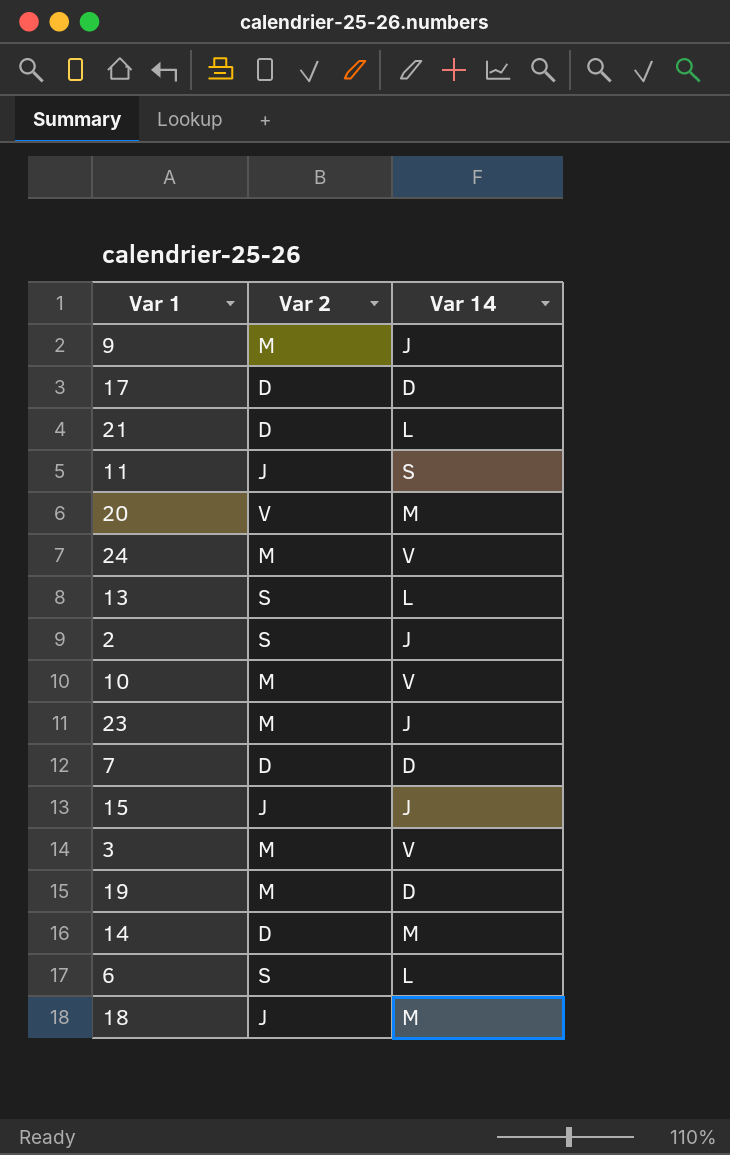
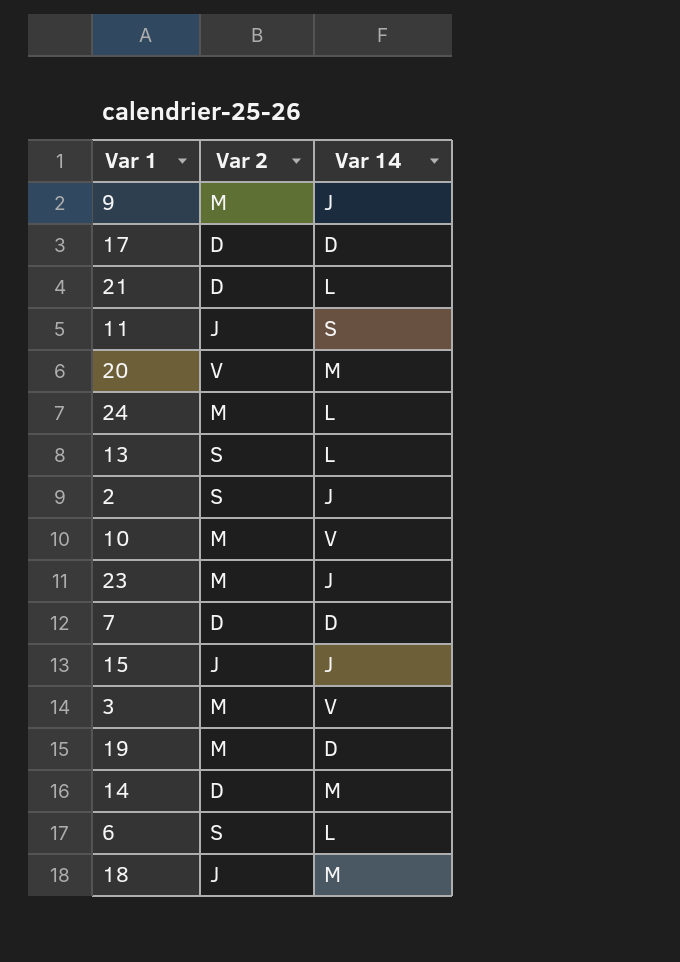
24 | Var 14: V -> L

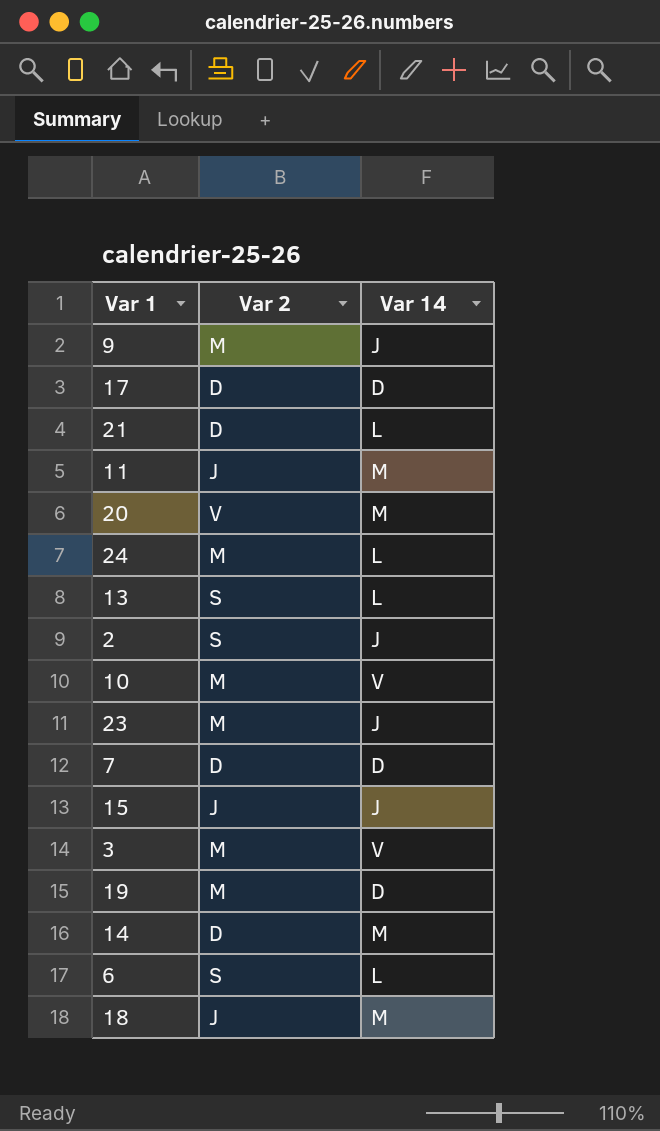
11 | Var 14: S -> M

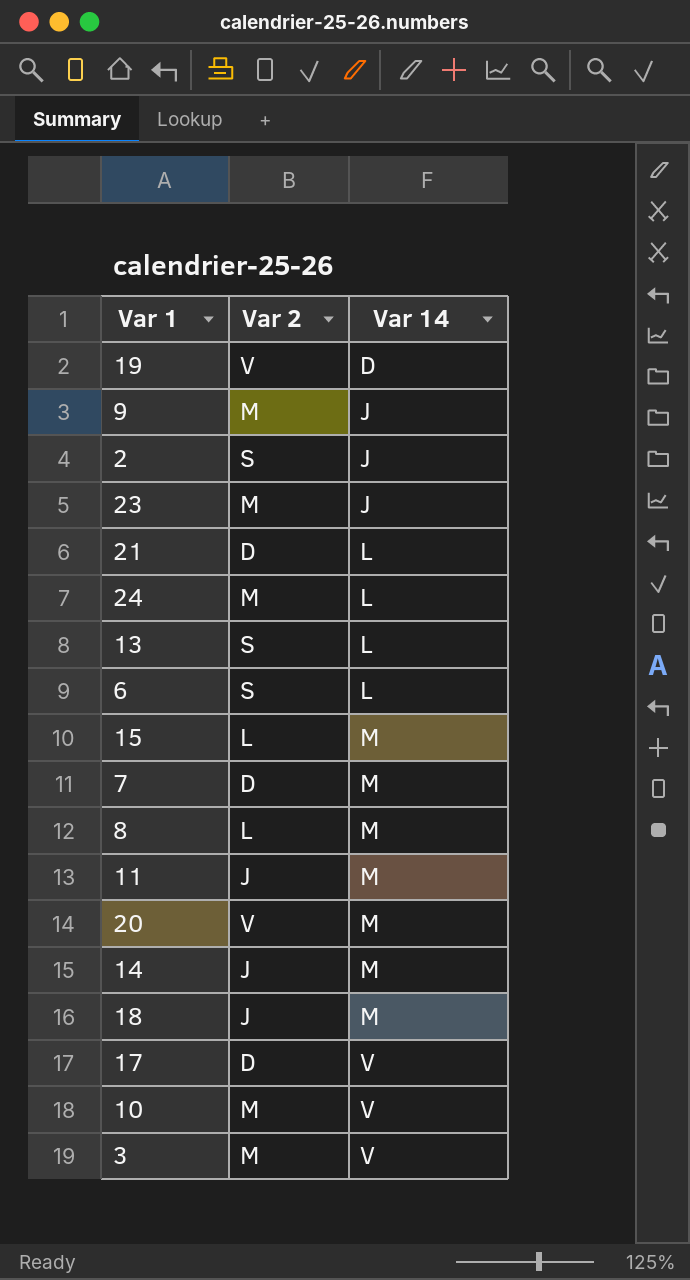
row order: none -> Var 14 ascending
19 | Var 2: M -> V
15 | Var 2: J -> L
15 | Var 14: J -> M
7 | Var 14: D -> M
row 8: none -> L | M
14 | Var 2: D -> J
17 | Var 14: D -> V

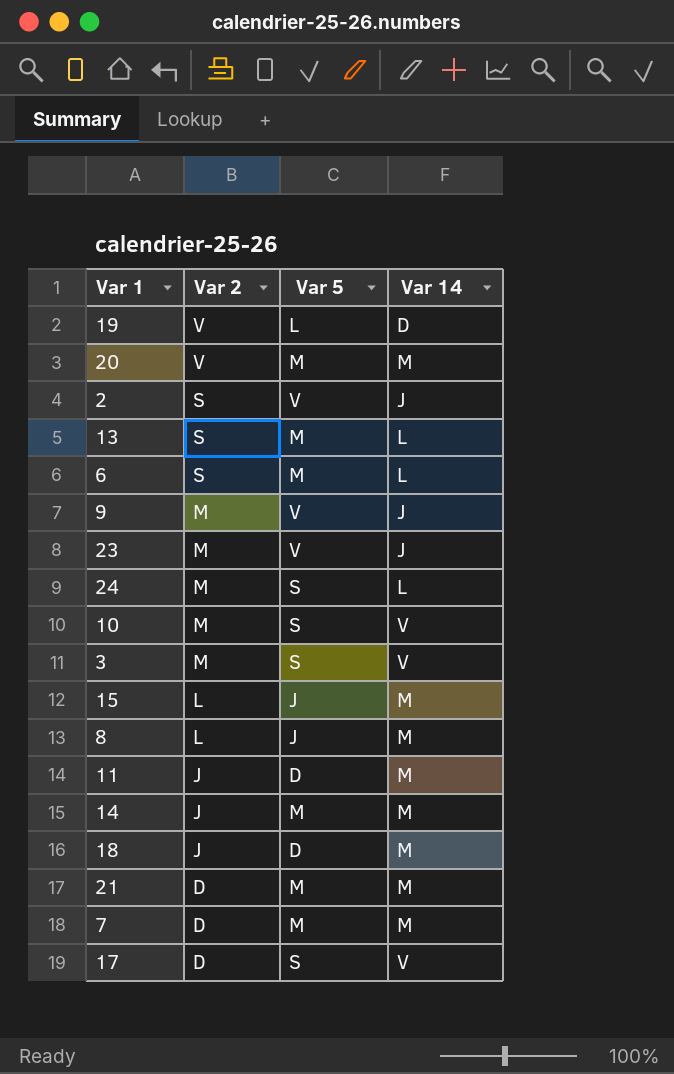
row order: Var 14 ascending -> Var 2 descending
column Var 5 | position: none -> 3
21 | Var 14: L -> M

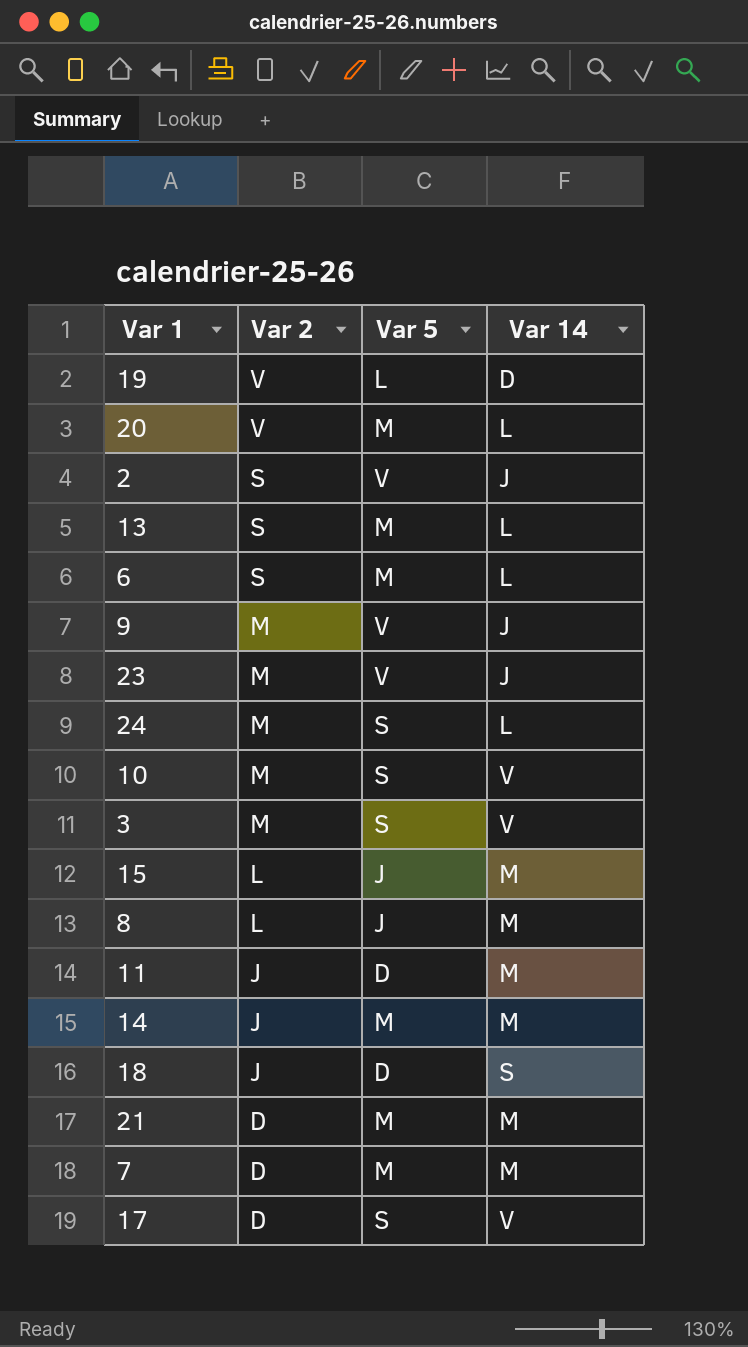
20 | Var 14: M -> L
18 | Var 14: M -> S

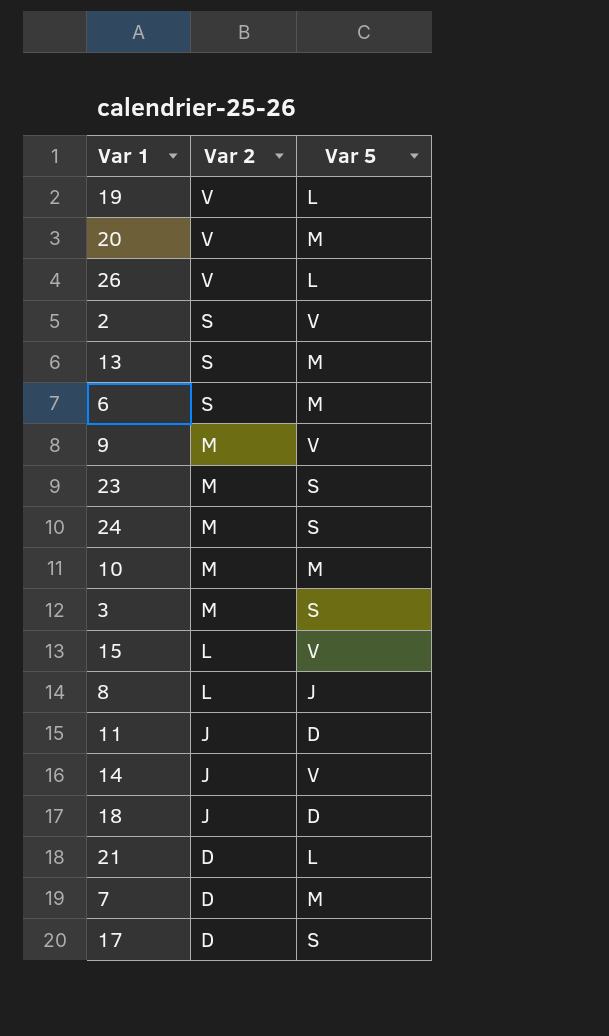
column Var 14 | position: 4 -> none
row 26: none -> V | L
23 | Var 5: V -> S
10 | Var 5: S -> M
15 | Var 5: J -> V
14 | Var 5: M -> V
21 | Var 5: M -> L

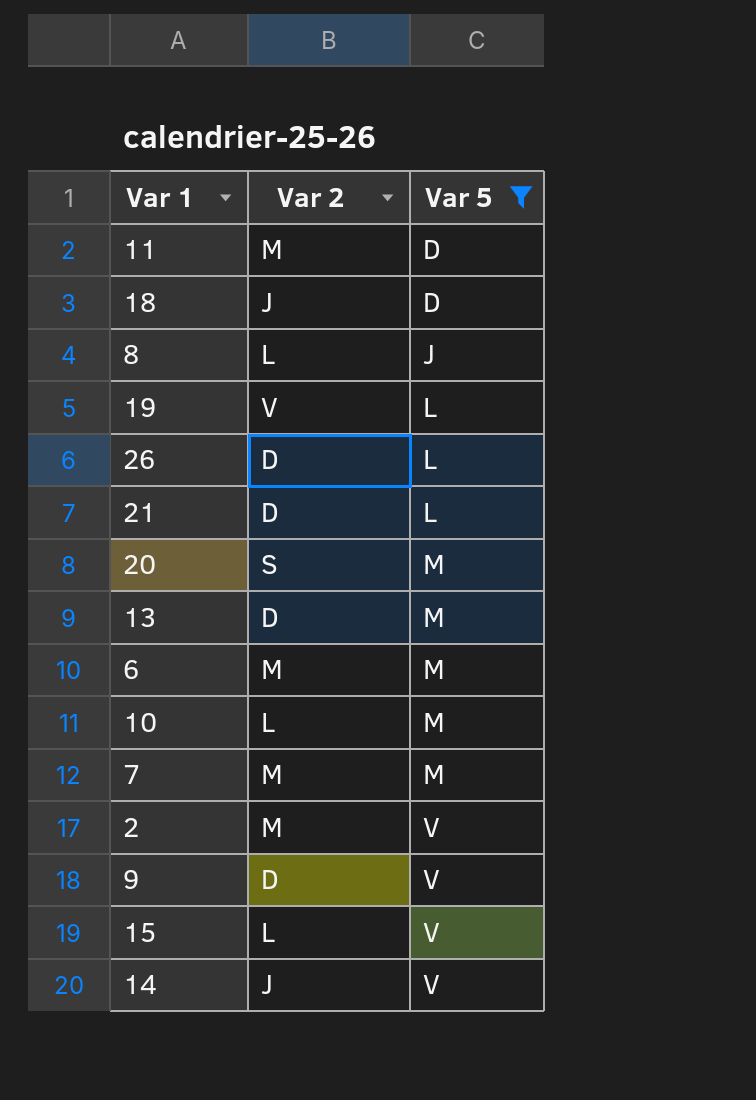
filter: none -> Var 5 != S
row order: Var 2 descending -> Var 5 ascending
11 | Var 2: J -> M
26 | Var 2: V -> D
20 | Var 2: V -> S
13 | Var 2: S -> D
6 | Var 2: S -> M
10 | Var 2: M -> L
7 | Var 2: D -> M
2 | Var 2: S -> M
9 | Var 2: M -> D

